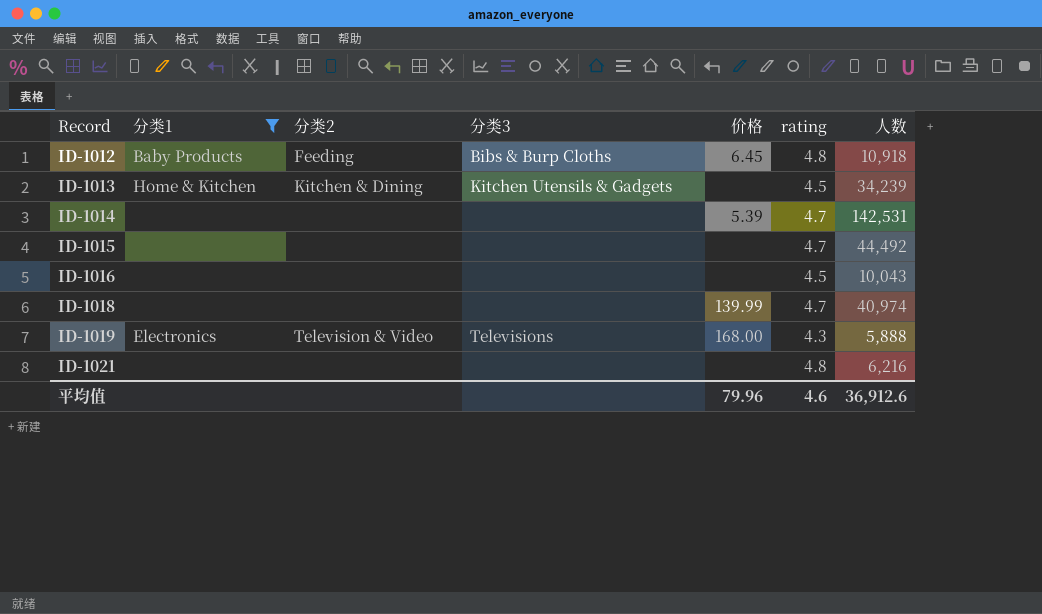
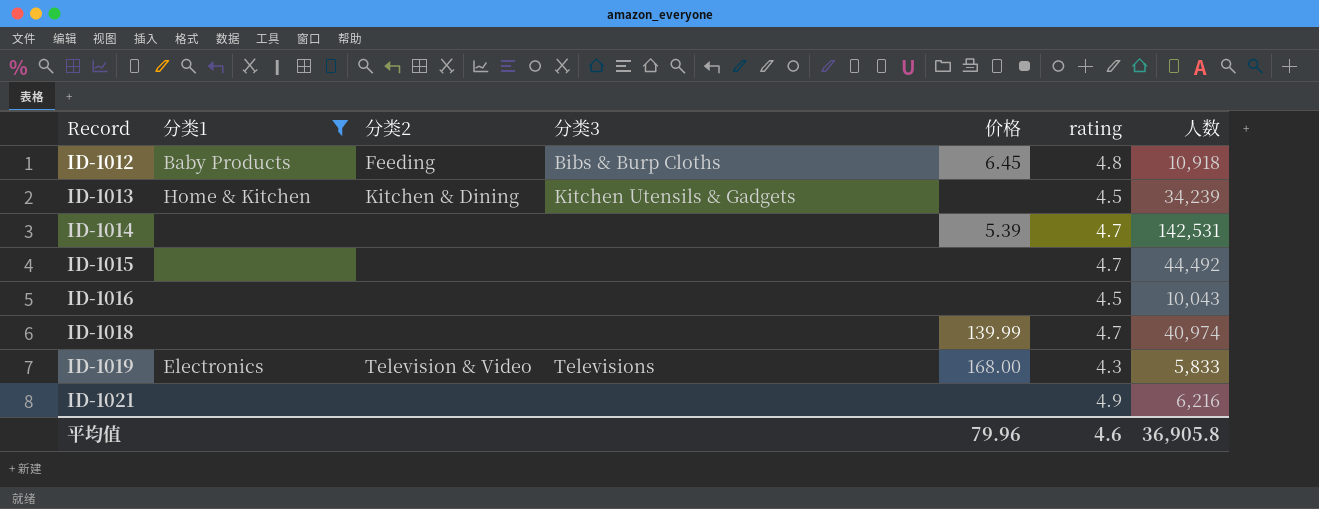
ID-1019 | 人数: 5,888 -> 5,833
ID-1021 | rating: 4.8 -> 4.9
平均值 | 人数: 36,912.6 -> 36,905.8

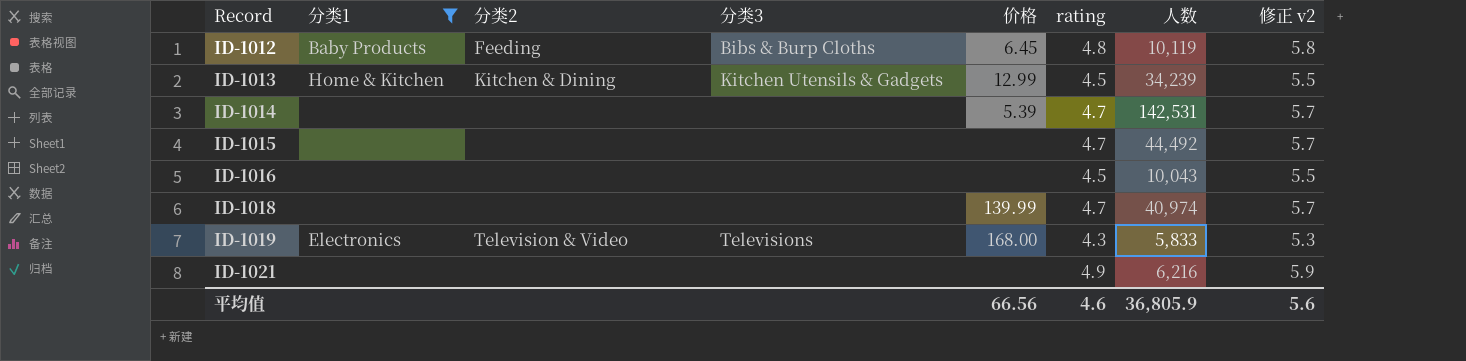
column 修正 v2 | formula: none -> [rating] + 1
ID-1012 | 人数: 10,918 -> 10,119
ID-1013 | 价格: none -> 12.99
平均值 | 价格: 79.96 -> 66.56
平均值 | 人数: 36,905.8 -> 36,805.9

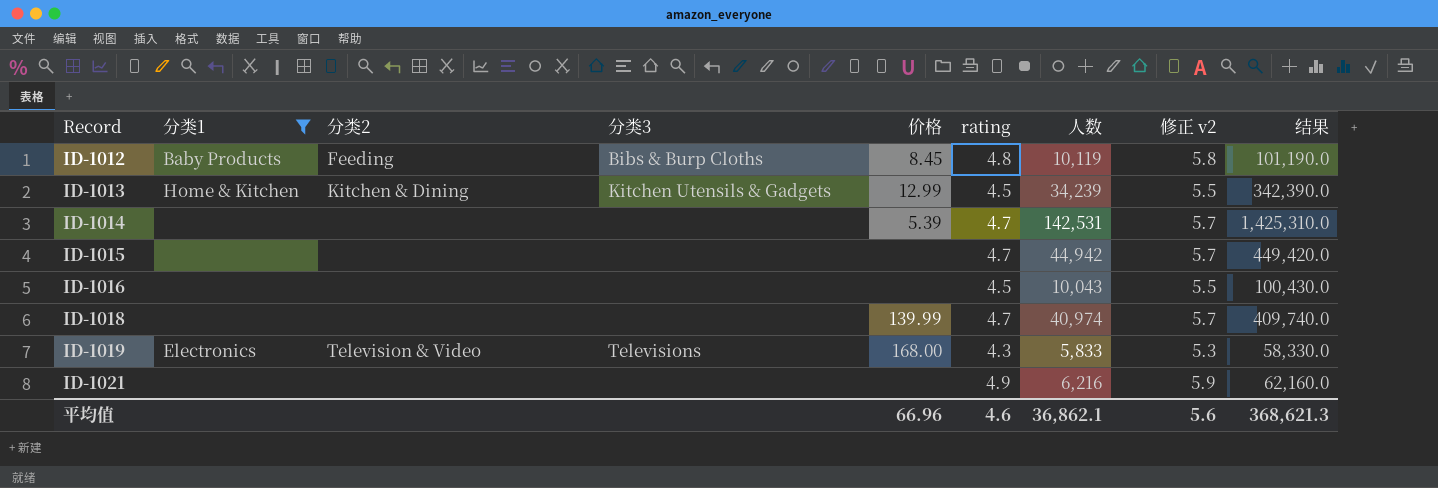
column 结果 | formula: none -> [人数] * 10
ID-1012 | 价格: 6.45 -> 8.45
ID-1015 | 人数: 44,492 -> 44,942
平均值 | 价格: 66.56 -> 66.96
平均值 | 人数: 36,805.9 -> 36,862.1

